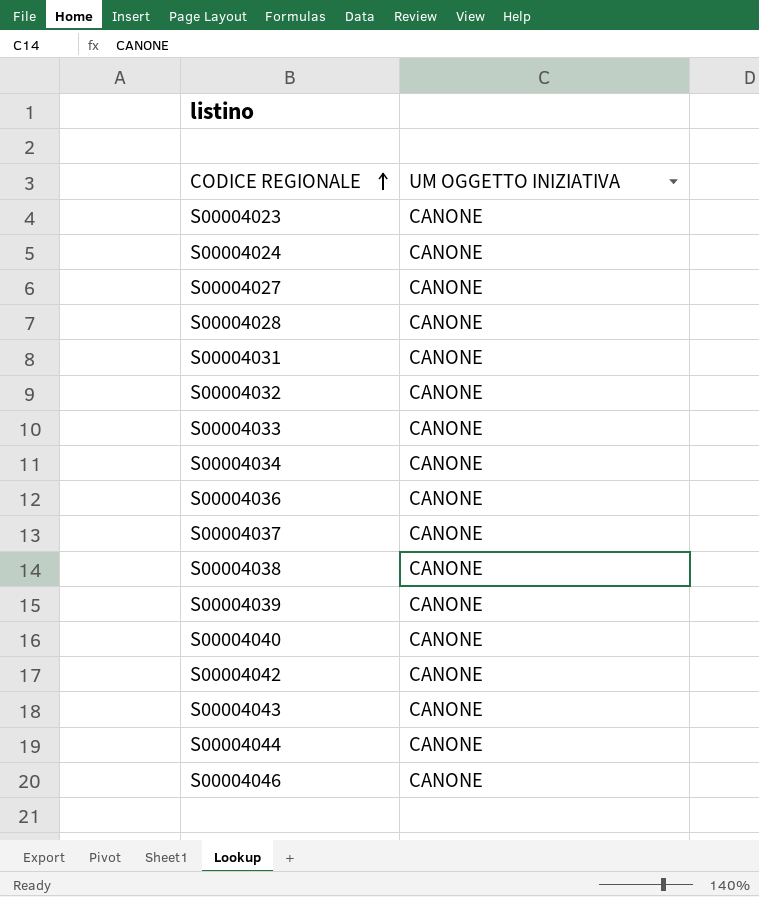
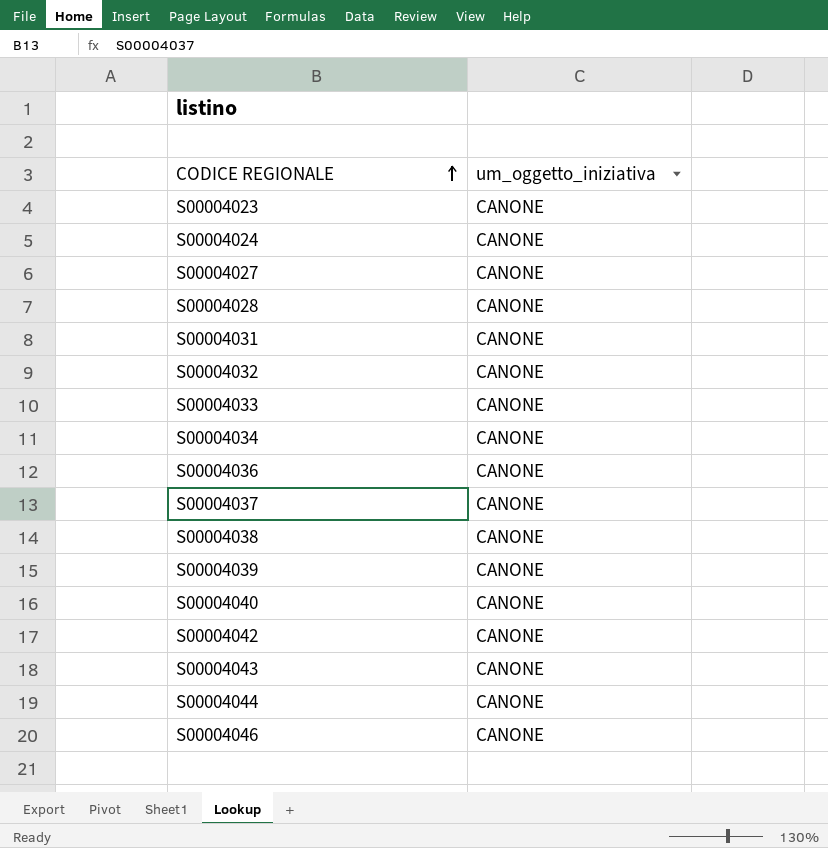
column name: UM OGGETTO INIZIATIVA -> um_oggetto_iniziativa

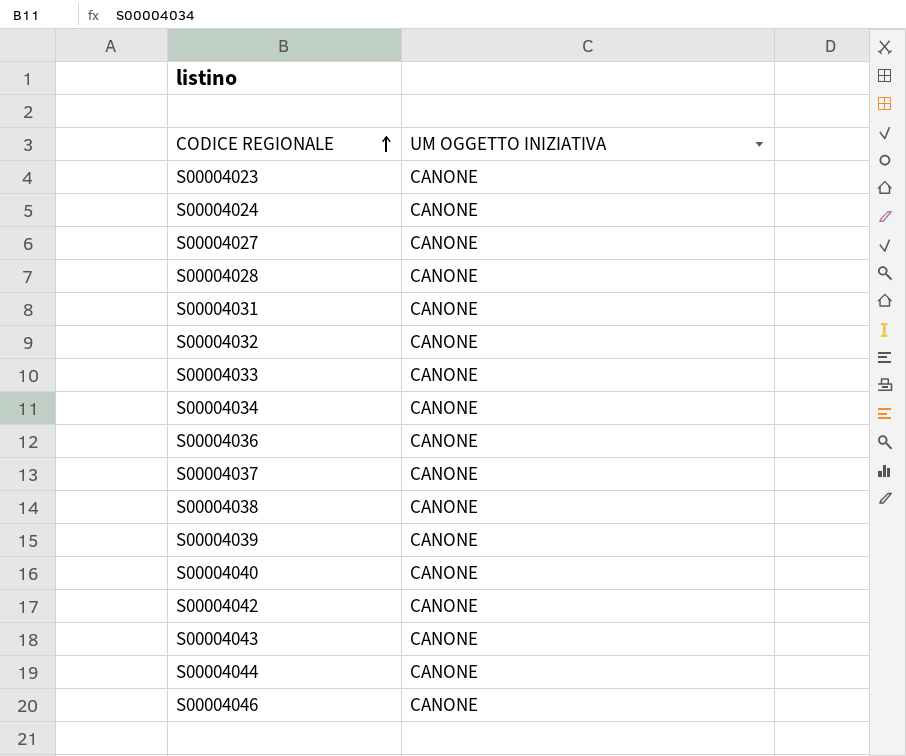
column name: um_oggetto_iniziativa -> UM OGGETTO INIZIATIVA

